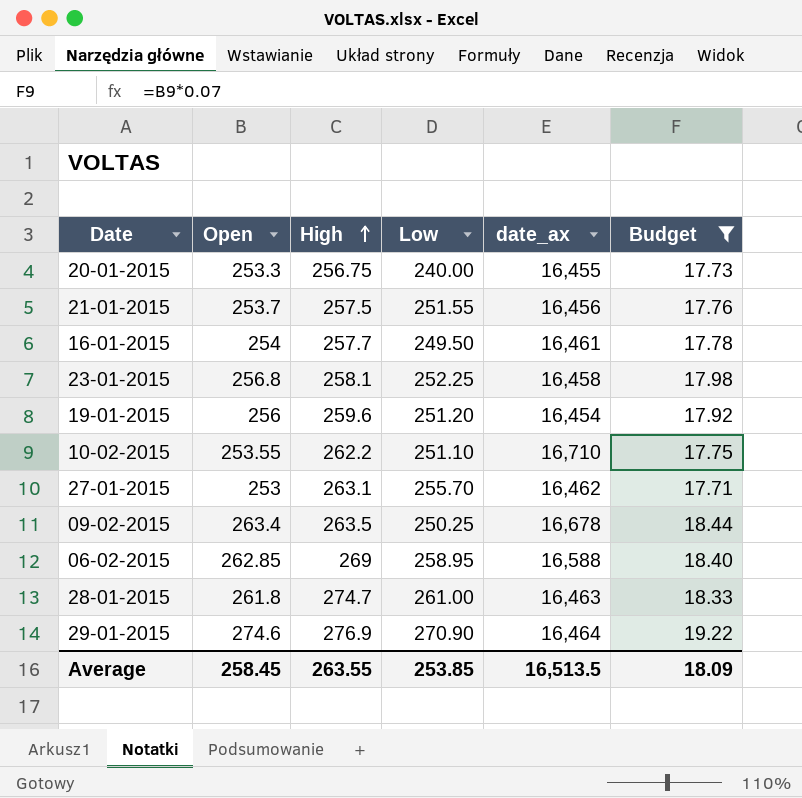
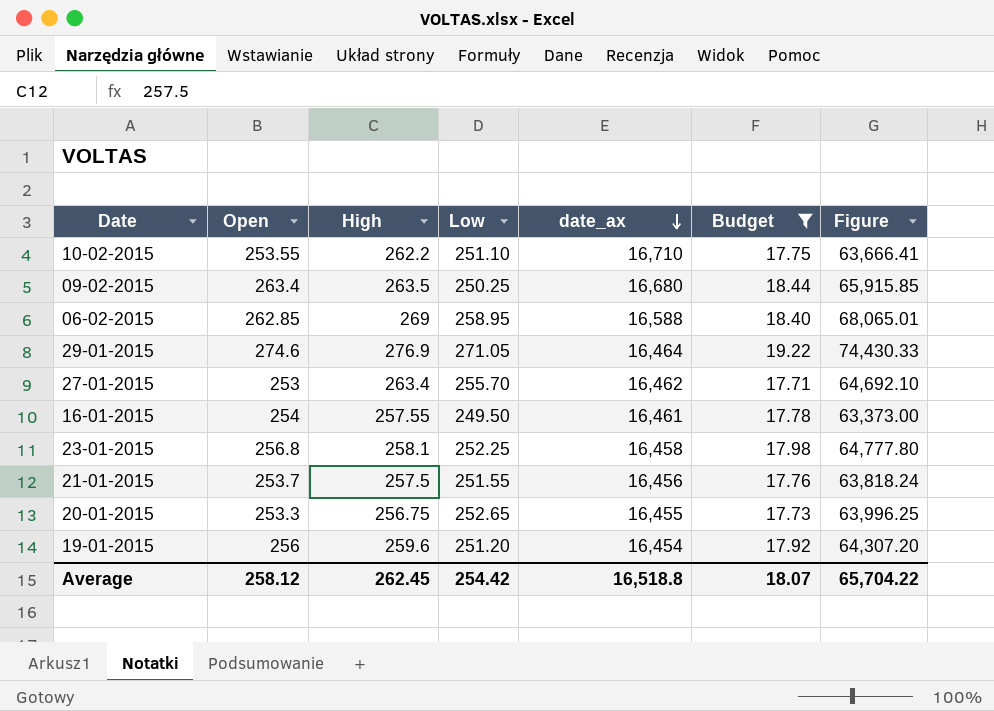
row order: High ascending -> date_ax descending
column Figure | formula: none -> [Open] * [Low]
row 28-01-2015: 261.8 | 274.7 | 261.00 | 16,463 | 18.33 -> none
09-02-2015 | date_ax: 16,678 -> 16,680
29-01-2015 | Low: 270.90 -> 271.05
27-01-2015 | High: 263.1 -> 263.4
16-01-2015 | High: 257.7 -> 257.55
20-01-2015 | Low: 240.00 -> 252.65
Average | Open: 258.45 -> 258.12
Average | High: 263.55 -> 262.45
Average | Low: 253.85 -> 254.42
Average | date_ax: 16,513.5 -> 16,518.8
Average | Budget: 18.09 -> 18.07

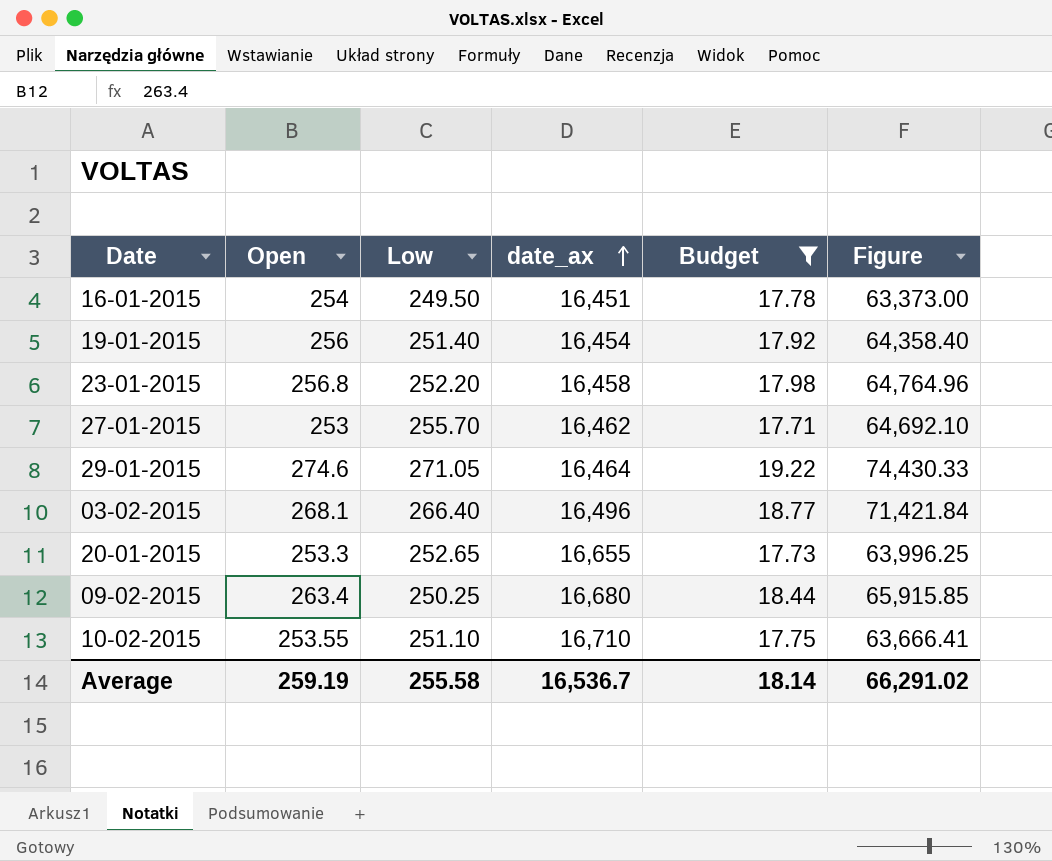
row order: date_ax descending -> date_ax ascending
column High | position: 3 -> none
row 06-02-2015: 262.85 | 269 | 258.95 | 16,588 | 18.40 | 68,065.01 -> none
row 21-01-2015: 253.7 | 257.5 | 251.55 | 16,456 | 17.76 | 63,818.24 -> none
16-01-2015 | date_ax: 16,461 -> 16,451
19-01-2015 | Low: 251.20 -> 251.40
19-01-2015 | Figure: 64,307.20 -> 64,358.40
23-01-2015 | Low: 252.25 -> 252.20
23-01-2015 | Figure: 64,777.80 -> 64,764.96
row 03-02-2015: none -> 268.1 | 266.40 | 16,496 | 18.77 | 71,421.84
20-01-2015 | date_ax: 16,455 -> 16,655
Average | Open: 258.12 -> 259.19
Average | Low: 254.42 -> 255.58
Average | date_ax: 16,518.8 -> 16,536.7
Average | Budget: 18.07 -> 18.14
Average | Figure: 65,704.22 -> 66,291.02

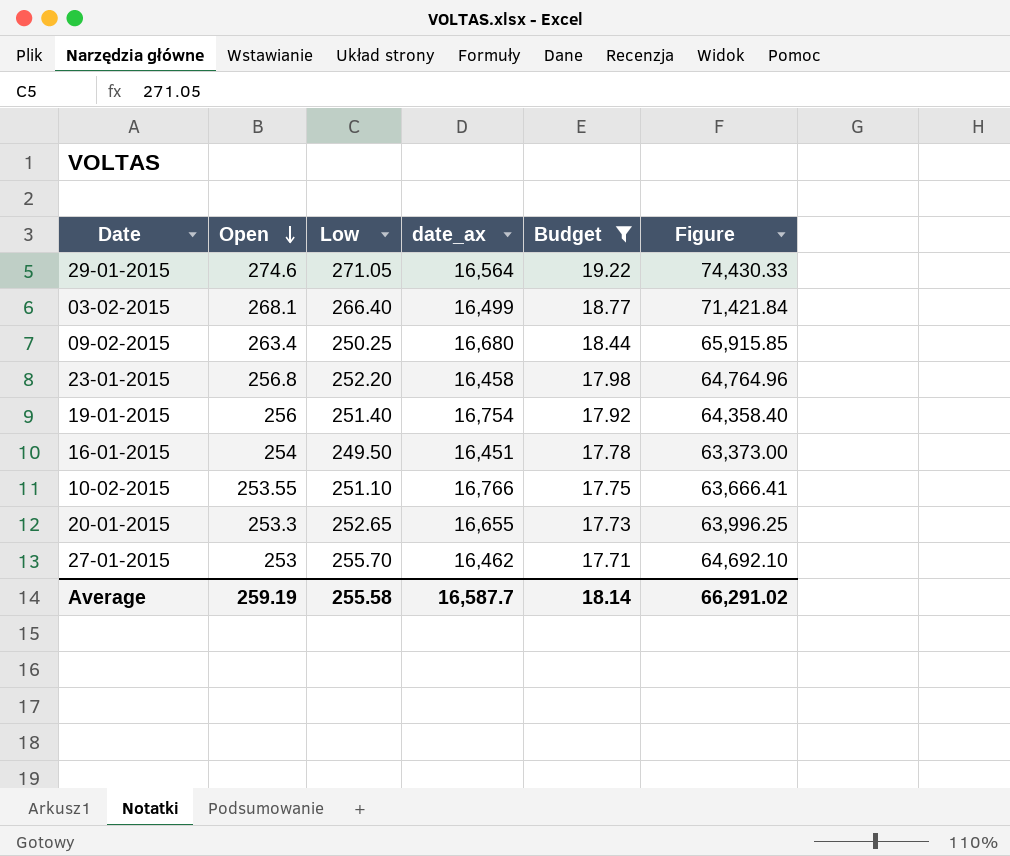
row order: date_ax ascending -> Open descending
29-01-2015 | date_ax: 16,464 -> 16,564
03-02-2015 | date_ax: 16,496 -> 16,499
19-01-2015 | date_ax: 16,454 -> 16,754
10-02-2015 | date_ax: 16,710 -> 16,766
Average | date_ax: 16,536.7 -> 16,587.7

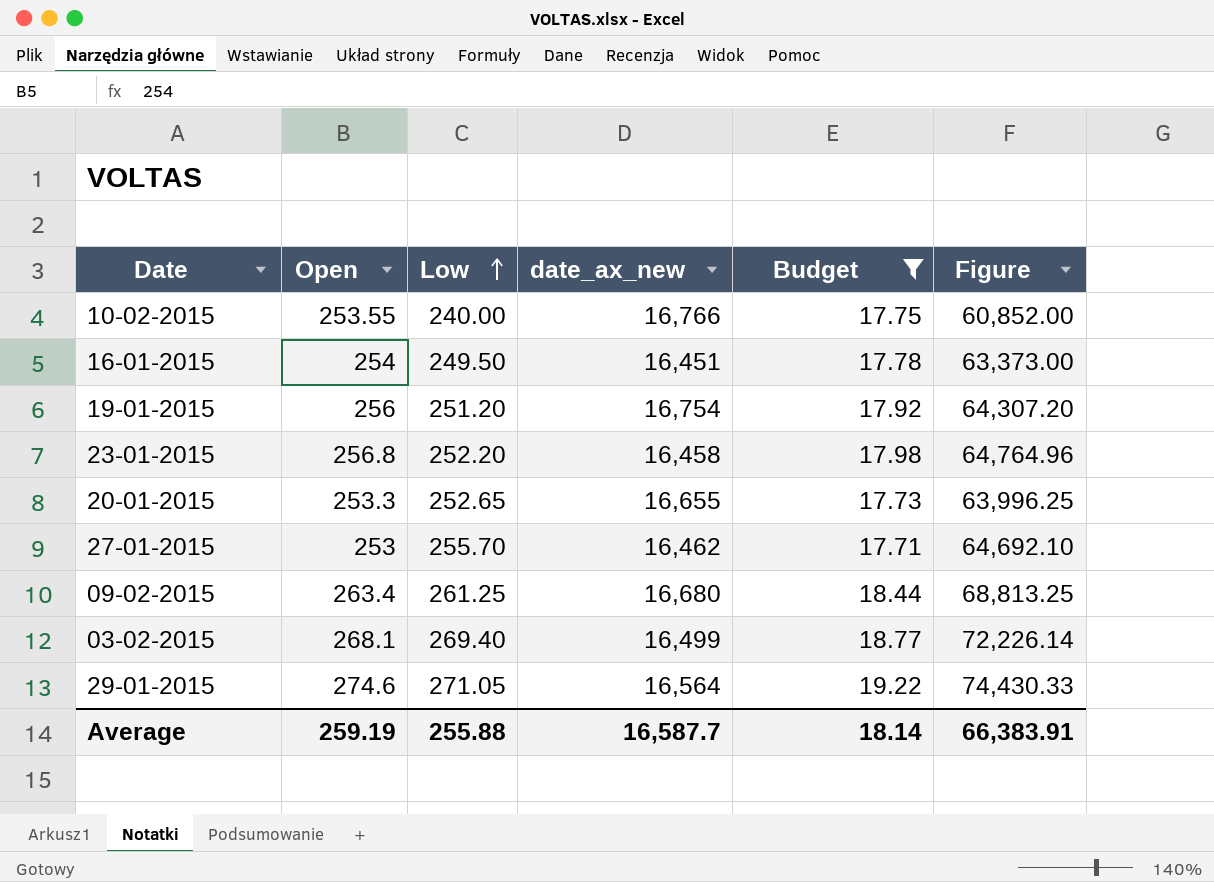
row order: Open descending -> Low ascending
column name: date_ax -> date_ax_new
10-02-2015 | Low: 251.10 -> 240.00
10-02-2015 | Figure: 63,666.41 -> 60,852.00
19-01-2015 | Low: 251.40 -> 251.20
19-01-2015 | Figure: 64,358.40 -> 64,307.20
09-02-2015 | Low: 250.25 -> 261.25
09-02-2015 | Figure: 65,915.85 -> 68,813.25
03-02-2015 | Low: 266.40 -> 269.40
03-02-2015 | Figure: 71,421.84 -> 72,226.14
Average | Low: 255.58 -> 255.88
Average | Figure: 66,291.02 -> 66,383.91

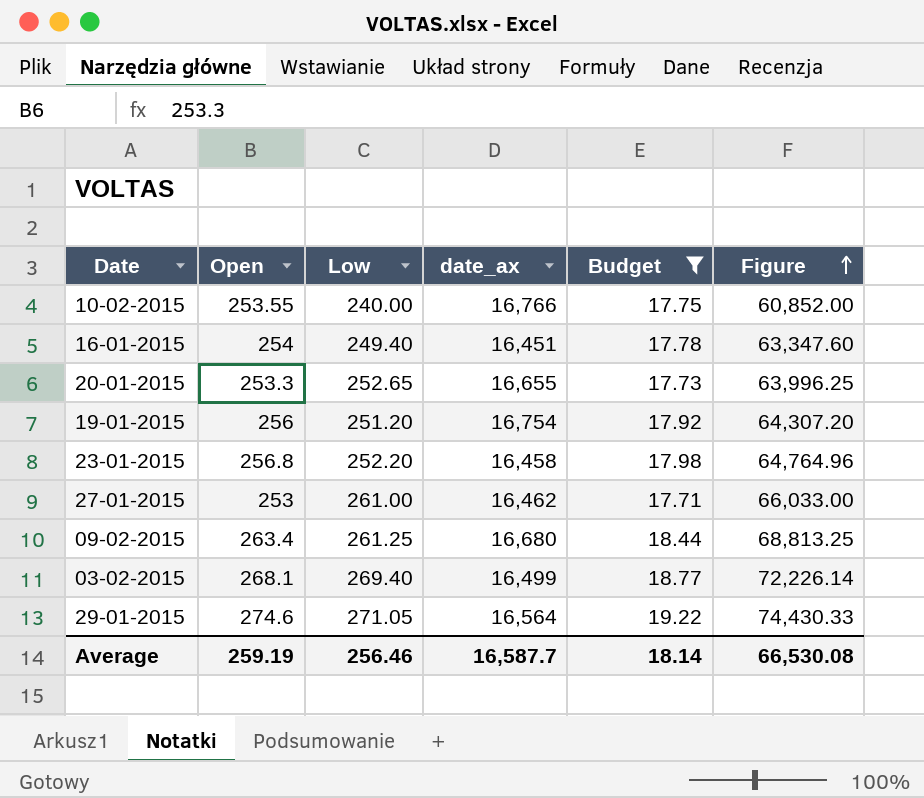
row order: Low ascending -> Figure ascending
column name: date_ax_new -> date_ax
16-01-2015 | Low: 249.50 -> 249.40
16-01-2015 | Figure: 63,373.00 -> 63,347.60
27-01-2015 | Low: 255.70 -> 261.00
27-01-2015 | Figure: 64,692.10 -> 66,033.00
Average | Low: 255.88 -> 256.46
Average | Figure: 66,383.91 -> 66,530.08

